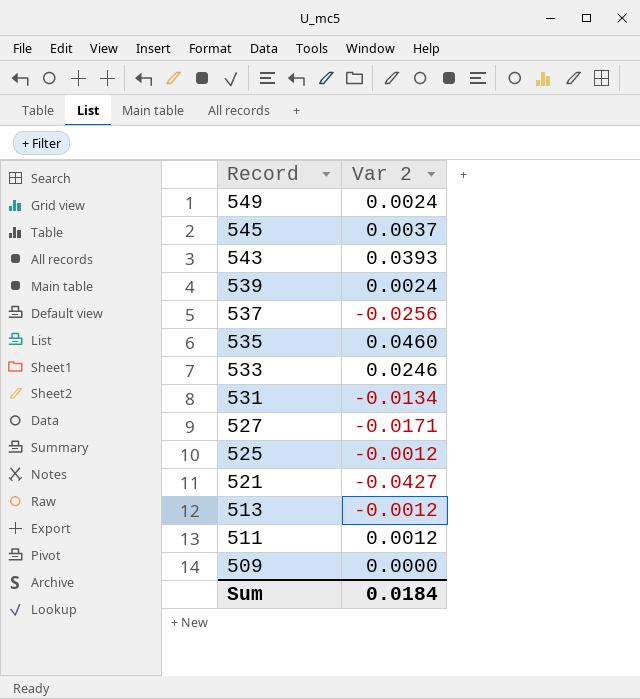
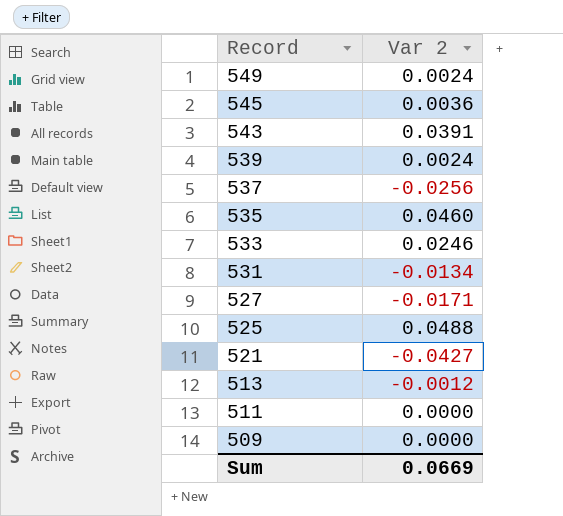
545 | Var 2: 0.0037 -> 0.0036
543 | Var 2: 0.0393 -> 0.0391
525 | Var 2: -0.0012 -> 0.0488
511 | Var 2: 0.0012 -> 0.0000
Sum | Var 2: 0.0184 -> 0.0669

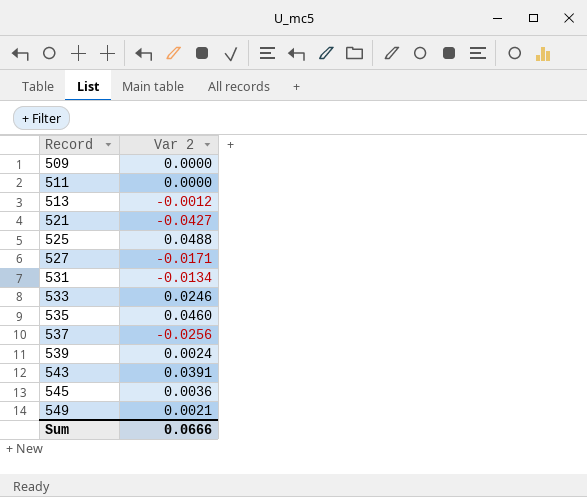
row order: Record descending -> Record ascending
549 | Var 2: 0.0024 -> 0.0021
Sum | Var 2: 0.0669 -> 0.0666

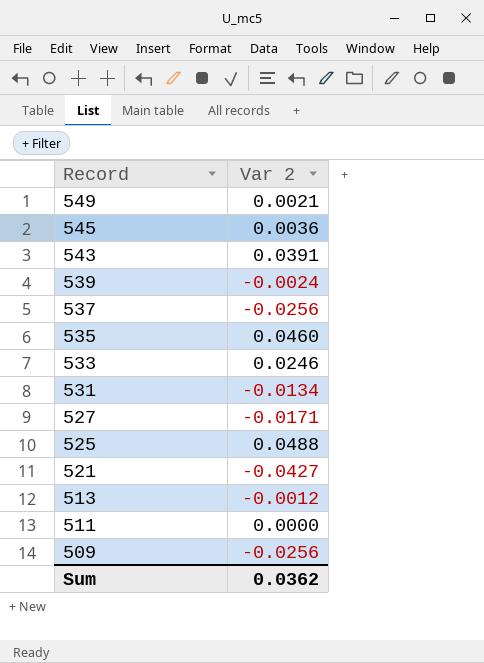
row order: Record ascending -> Record descending
539 | Var 2: 0.0024 -> -0.0024
509 | Var 2: 0.0000 -> -0.0256
Sum | Var 2: 0.0666 -> 0.0362

